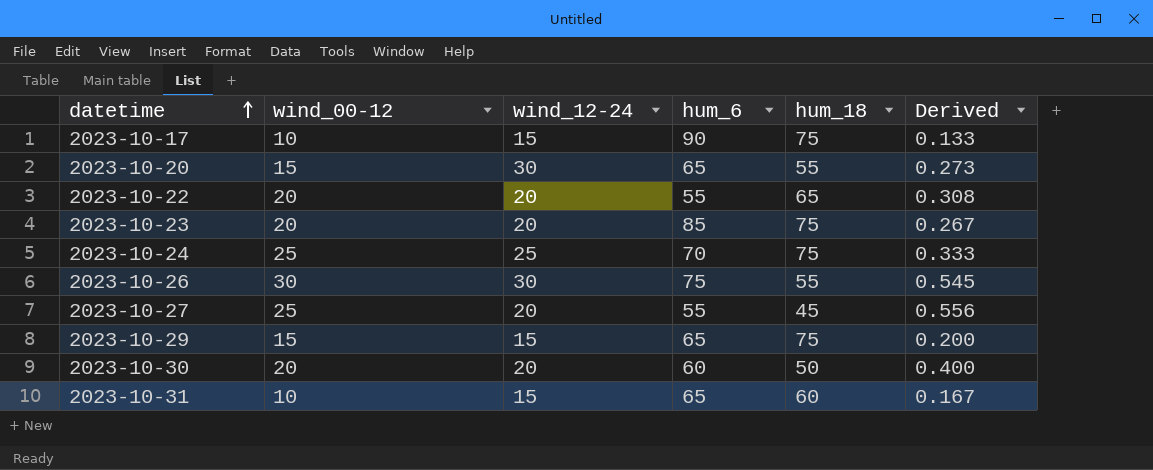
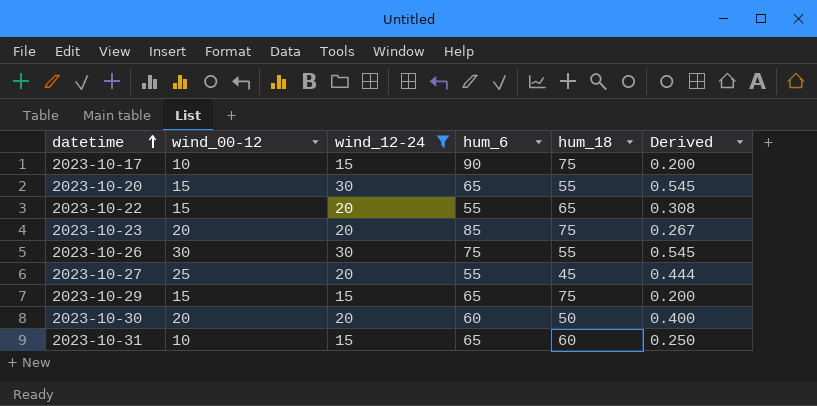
filter: none -> wind_12-24 != 25
column Derived | formula: [wind_00-12] / [hum_18] -> [wind_12-24] / [hum_18]
2023-10-22 | wind_00-12: 20 -> 15

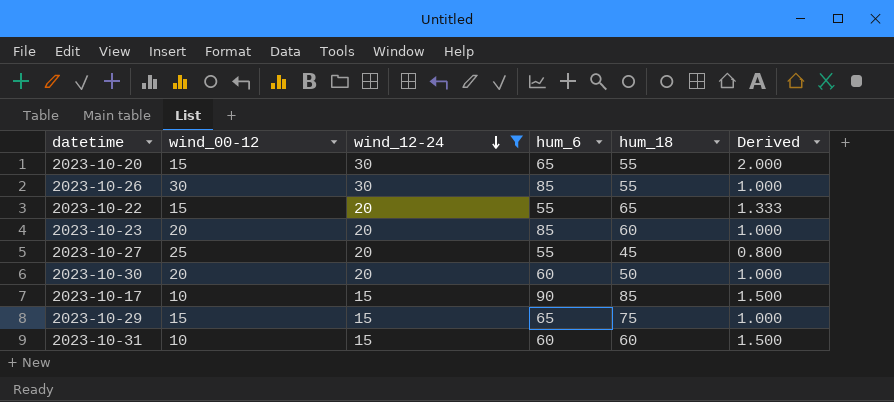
row order: datetime ascending -> wind_12-24 descending
column Derived | formula: [wind_12-24] / [hum_18] -> [wind_12-24] / [wind_00-12]
2023-10-26 | hum_6: 75 -> 85
2023-10-23 | hum_18: 75 -> 60
2023-10-17 | hum_18: 75 -> 85
2023-10-31 | hum_6: 65 -> 60

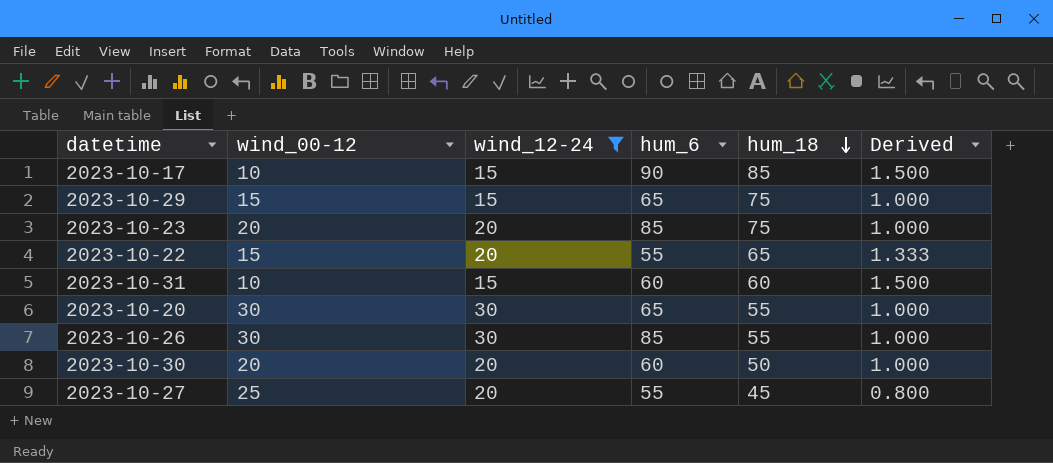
row order: wind_12-24 descending -> hum_18 descending
2023-10-23 | hum_18: 60 -> 75
2023-10-20 | wind_00-12: 15 -> 30
2023-10-20 | Derived: 2.000 -> 1.000

